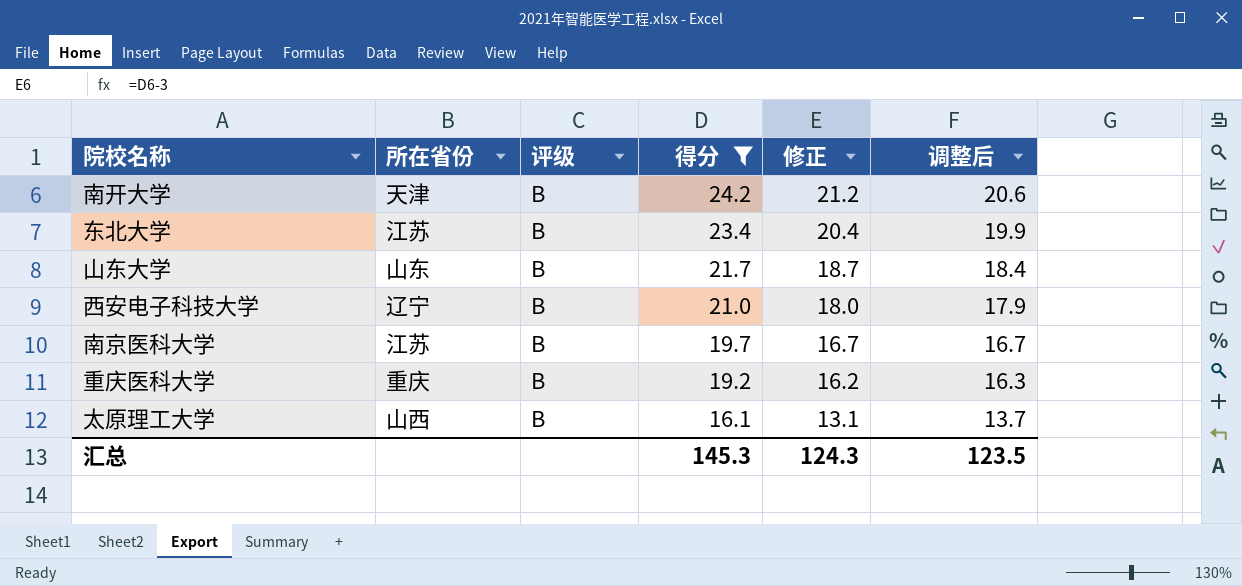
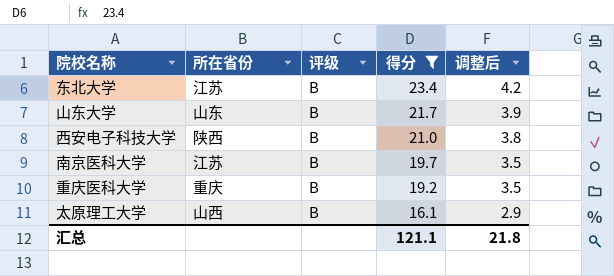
column 修正 | formula: [得分] - 3 -> none
column 调整后 | formula: [得分] * 0.85 -> [得分] * 0.18
row 南开大学: 天津 | B | 24.2 | 21.2 | 20.6 -> none
西安电子科技大学 | 所在省份: 辽宁 -> 陕西
汇总 | 得分: 145.3 -> 121.1
汇总 | 调整后: 123.5 -> 21.8

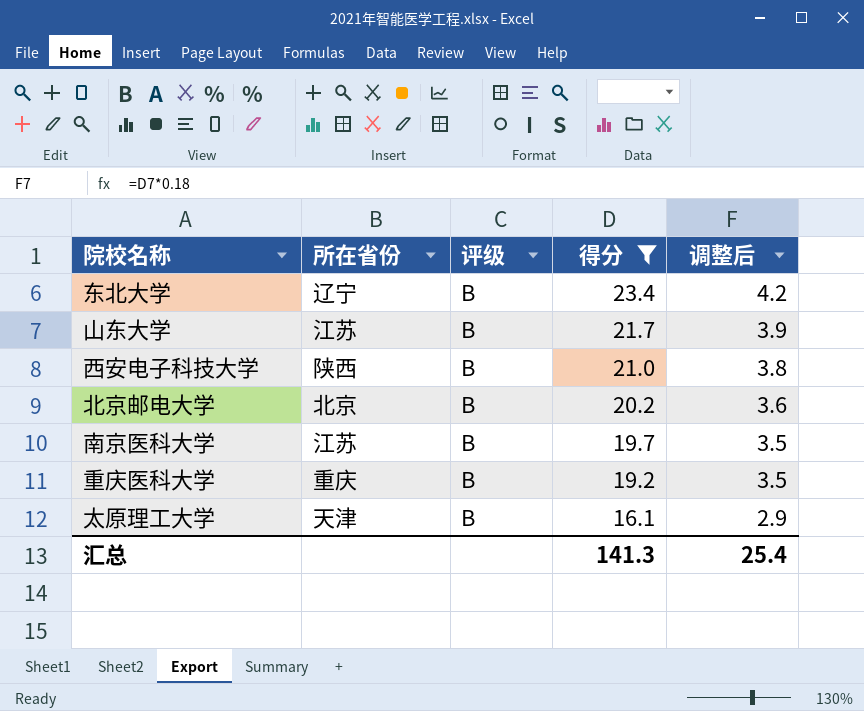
东北大学 | 所在省份: 江苏 -> 辽宁
山东大学 | 所在省份: 山东 -> 江苏
row 北京邮电大学: none -> 北京 | B | 20.2 | 3.6
太原理工大学 | 所在省份: 山西 -> 天津
汇总 | 得分: 121.1 -> 141.3
汇总 | 调整后: 21.8 -> 25.4

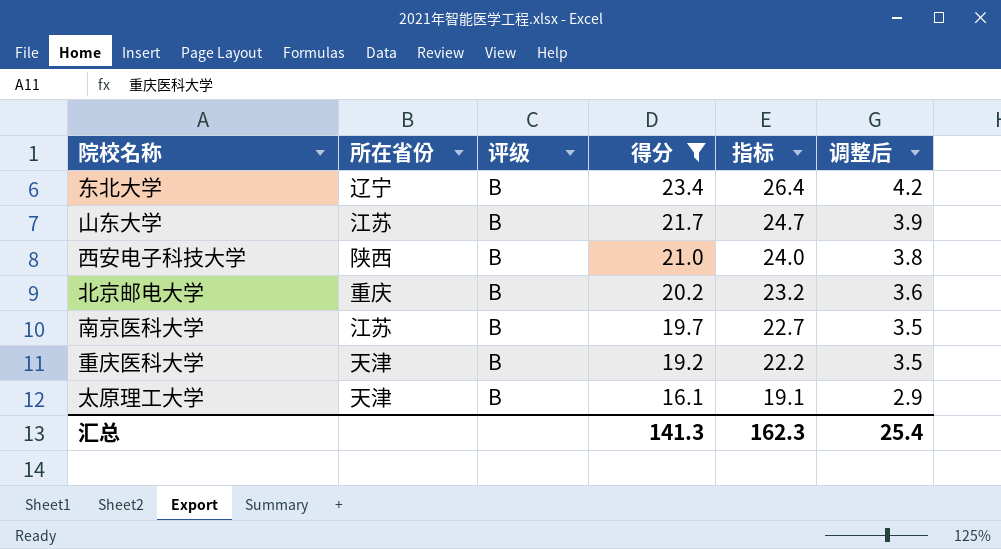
column 指标 | formula: none -> [得分] + 3
北京邮电大学 | 所在省份: 北京 -> 重庆
重庆医科大学 | 所在省份: 重庆 -> 天津

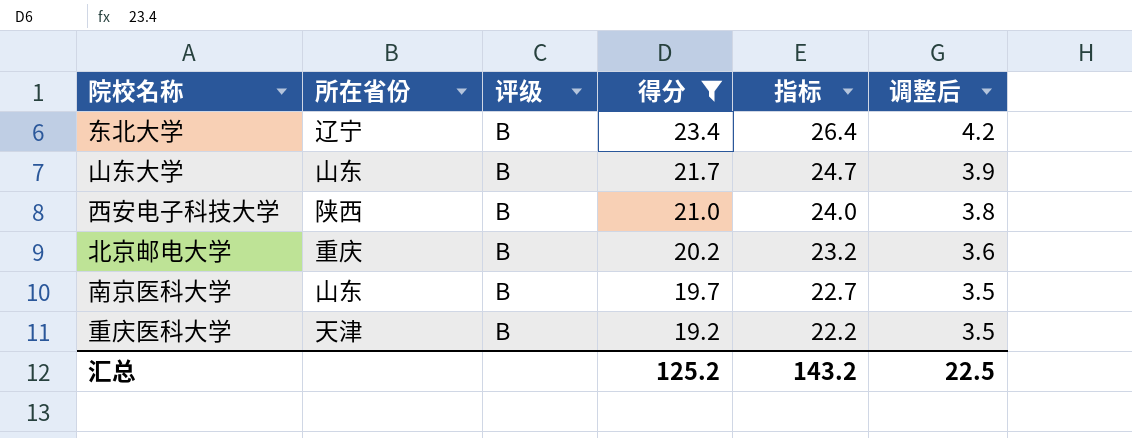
row 太原理工大学: 天津 | B | 16.1 | 19.1 | 2.9 -> none
山东大学 | 所在省份: 江苏 -> 山东
南京医科大学 | 所在省份: 江苏 -> 山东
汇总 | 得分: 141.3 -> 125.2
汇总 | 指标: 162.3 -> 143.2
汇总 | 调整后: 25.4 -> 22.5

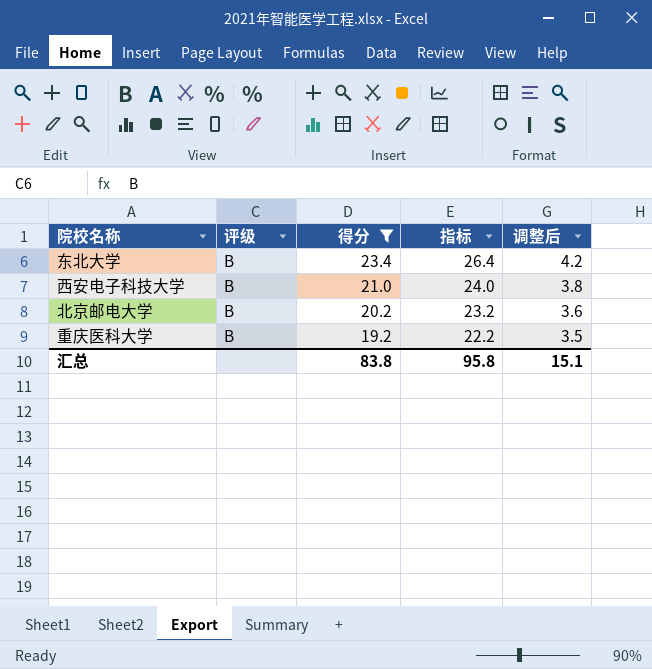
column 所在省份 | position: 2 -> none
row 山东大学: 山东 | B | 21.7 | 24.7 | 3.9 -> none
row 南京医科大学: 山东 | B | 19.7 | 22.7 | 3.5 -> none
汇总 | 得分: 125.2 -> 83.8
汇总 | 指标: 143.2 -> 95.8
汇总 | 调整后: 22.5 -> 15.1

